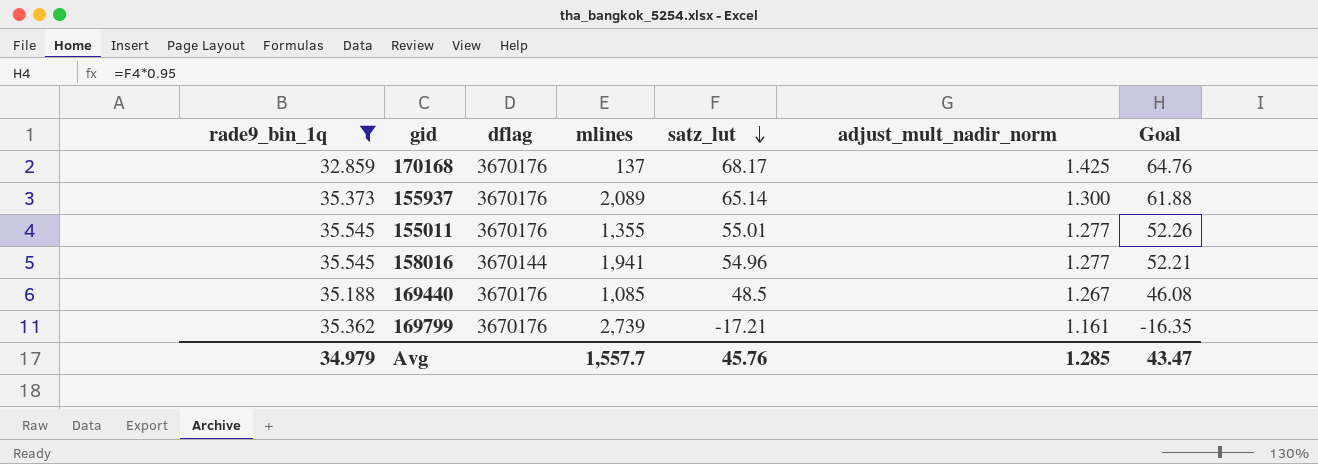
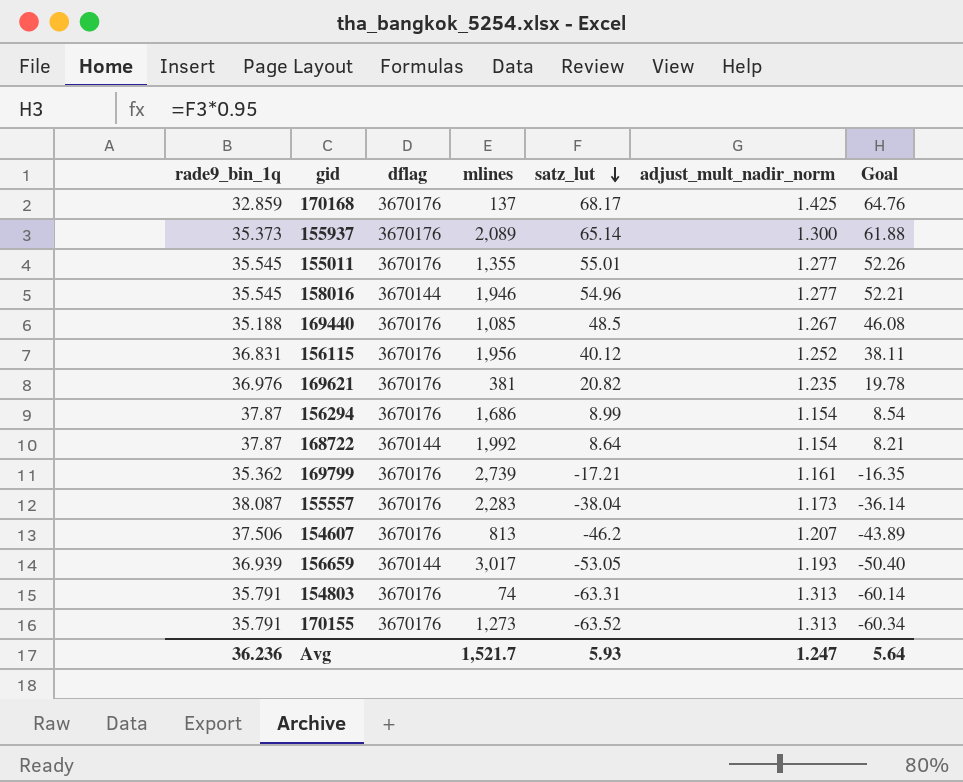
filter: rade9_bin_1q <= 35.545 -> none
158016 | mlines: 1,941 -> 1,946
Avg | rade9_bin_1q: 34.979 -> 36.236
Avg | mlines: 1,557.7 -> 1,521.7
Avg | satz_lut: 45.76 -> 5.93
Avg | adjust_mult_nadir_norm: 1.285 -> 1.247
Avg | Goal: 43.47 -> 5.64

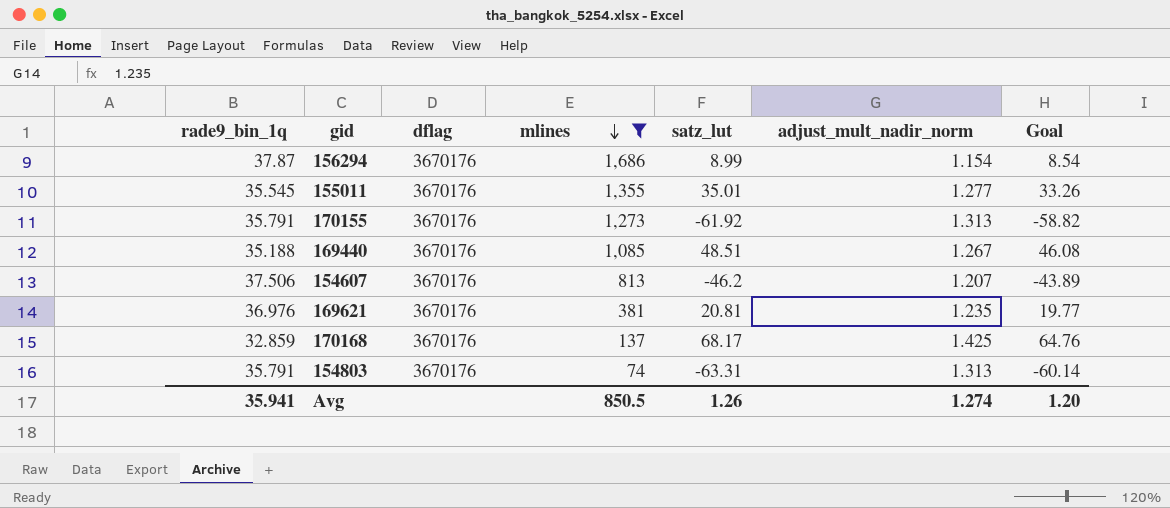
filter: none -> mlines <= 1,686
row order: satz_lut descending -> mlines descending
155011 | satz_lut: 55.01 -> 35.01
155011 | Goal: 52.26 -> 33.26
170155 | satz_lut: -63.52 -> -61.92
170155 | Goal: -60.34 -> -58.82
169440 | satz_lut: 48.5 -> 48.51
169621 | satz_lut: 20.82 -> 20.81
169621 | Goal: 19.78 -> 19.77
Avg | rade9_bin_1q: 36.236 -> 35.941
Avg | mlines: 1,521.7 -> 850.5
Avg | satz_lut: 5.93 -> 1.26
Avg | adjust_mult_nadir_norm: 1.247 -> 1.274
Avg | Goal: 5.64 -> 1.20

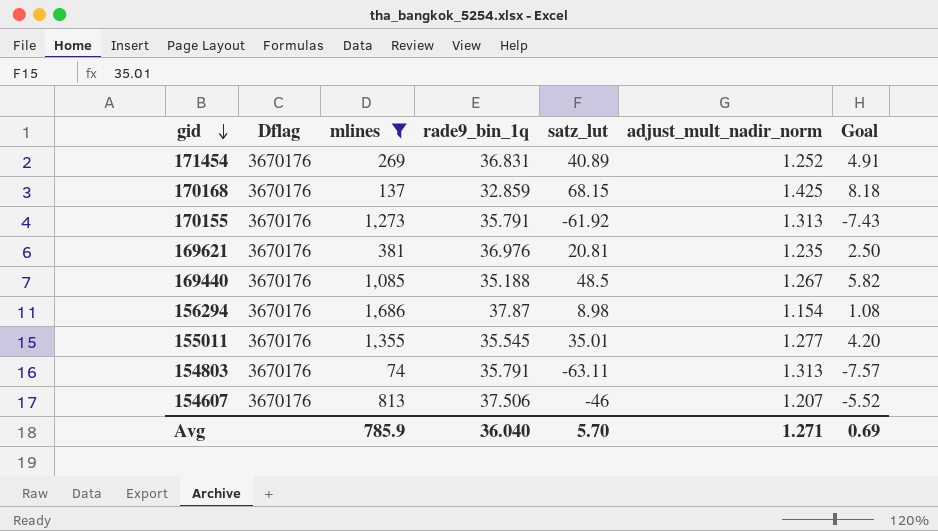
row order: mlines descending -> gid descending
column name: dflag -> Dflag
column rade9_bin_1q | position: 1 -> 4
column Goal | formula: [satz_lut] * 0.95 -> [satz_lut] * 0.12
row 171454: none -> 3670176 | 269 | 36.831 | 40.89 | 1.252 | 4.91
170168 | satz_lut: 68.17 -> 68.15
169440 | satz_lut: 48.51 -> 48.5
156294 | satz_lut: 8.99 -> 8.98
154803 | satz_lut: -63.31 -> -63.11
154607 | satz_lut: -46.2 -> -46
Avg | mlines: 850.5 -> 785.9
Avg | rade9_bin_1q: 35.941 -> 36.040
Avg | satz_lut: 1.26 -> 5.70
Avg | adjust_mult_nadir_norm: 1.274 -> 1.271
Avg | Goal: 1.20 -> 0.69

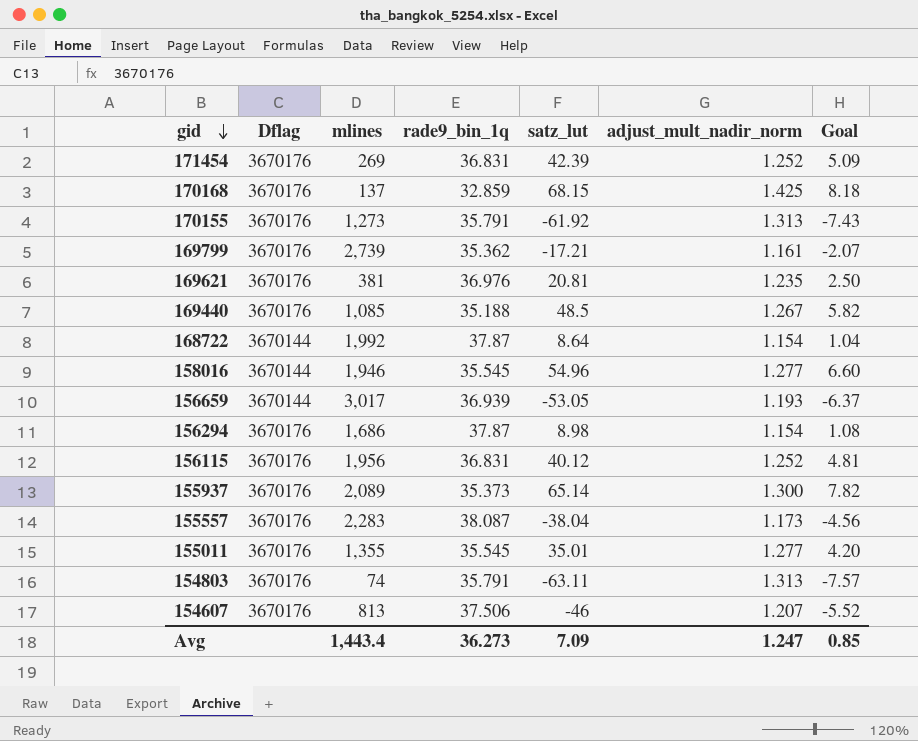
filter: mlines <= 1,686 -> none
171454 | satz_lut: 40.89 -> 42.39
171454 | Goal: 4.91 -> 5.09
Avg | mlines: 785.9 -> 1,443.4
Avg | rade9_bin_1q: 36.040 -> 36.273
Avg | satz_lut: 5.70 -> 7.09
Avg | adjust_mult_nadir_norm: 1.271 -> 1.247
Avg | Goal: 0.69 -> 0.85

